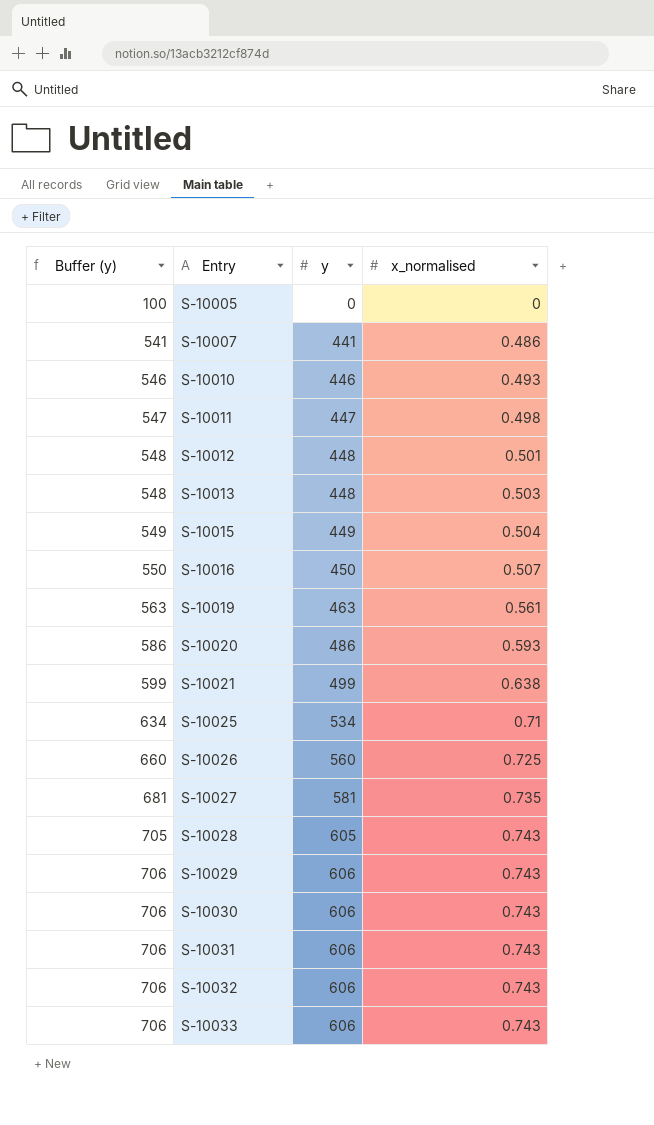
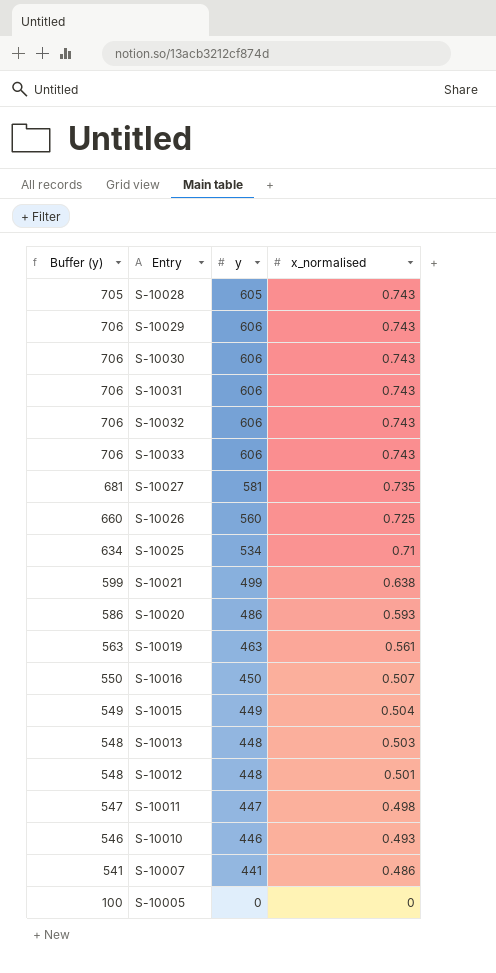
row order: Buffer (y) ascending -> x_normalised descending

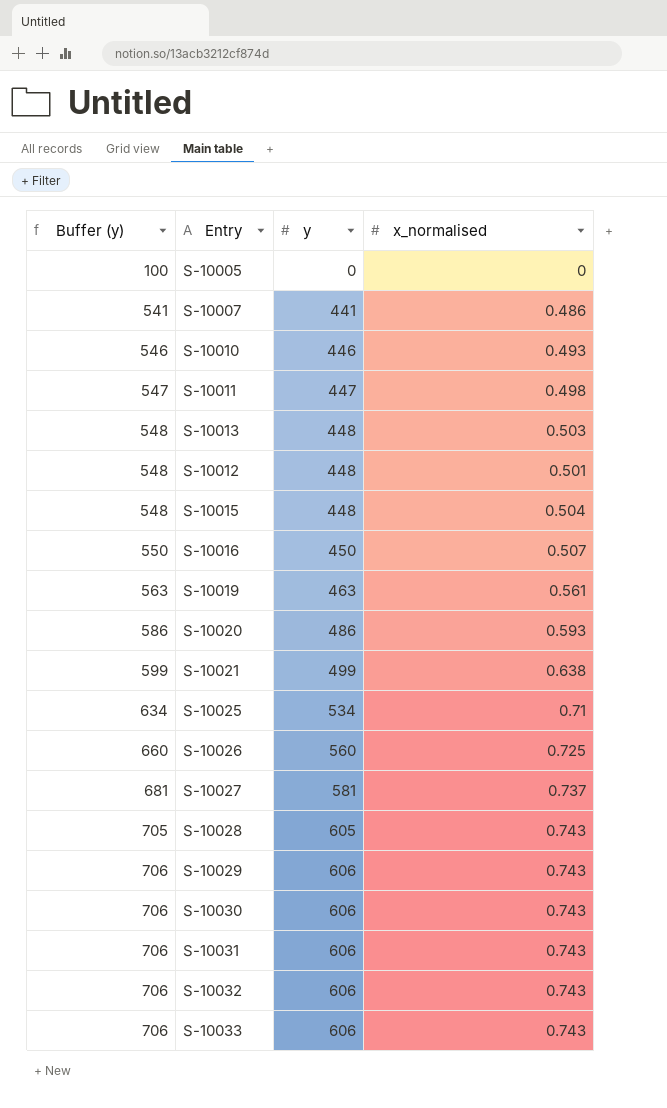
row order: x_normalised descending -> Buffer (y) ascending
S-10015 | Buffer (y): 549 -> 548
S-10015 | y: 449 -> 448
S-10027 | x_normalised: 0.735 -> 0.737

